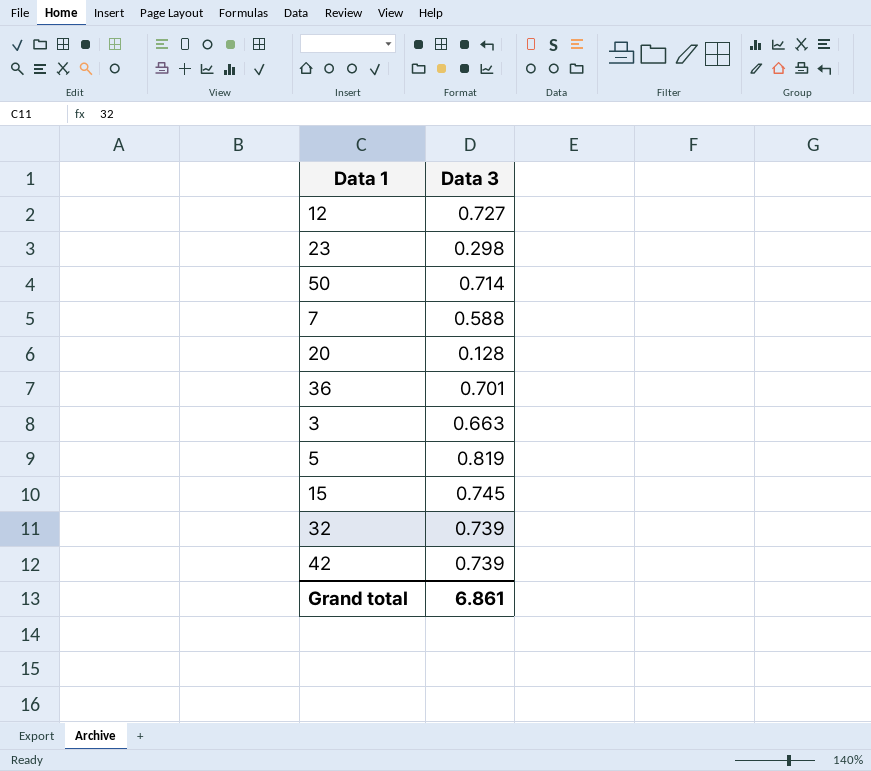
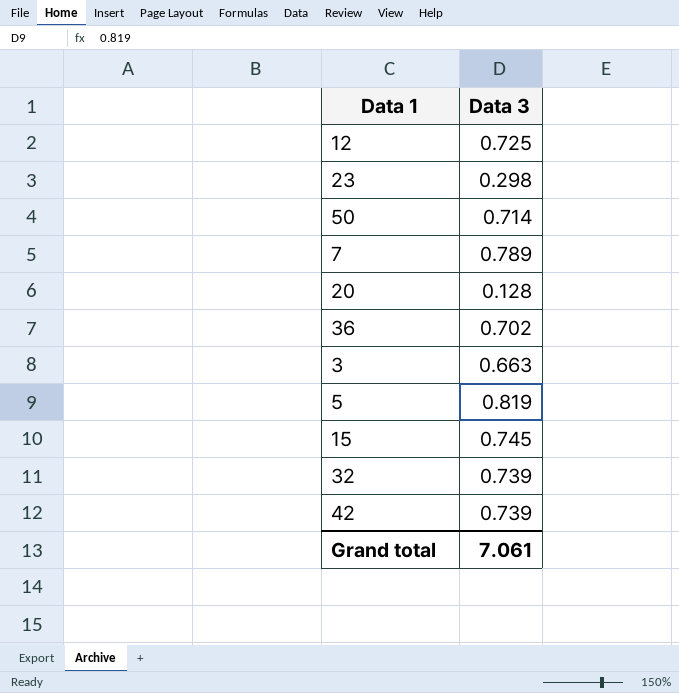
12 | Data 3: 0.727 -> 0.725
7 | Data 3: 0.588 -> 0.789
36 | Data 3: 0.701 -> 0.702
Grand total | Data 3: 6.861 -> 7.061

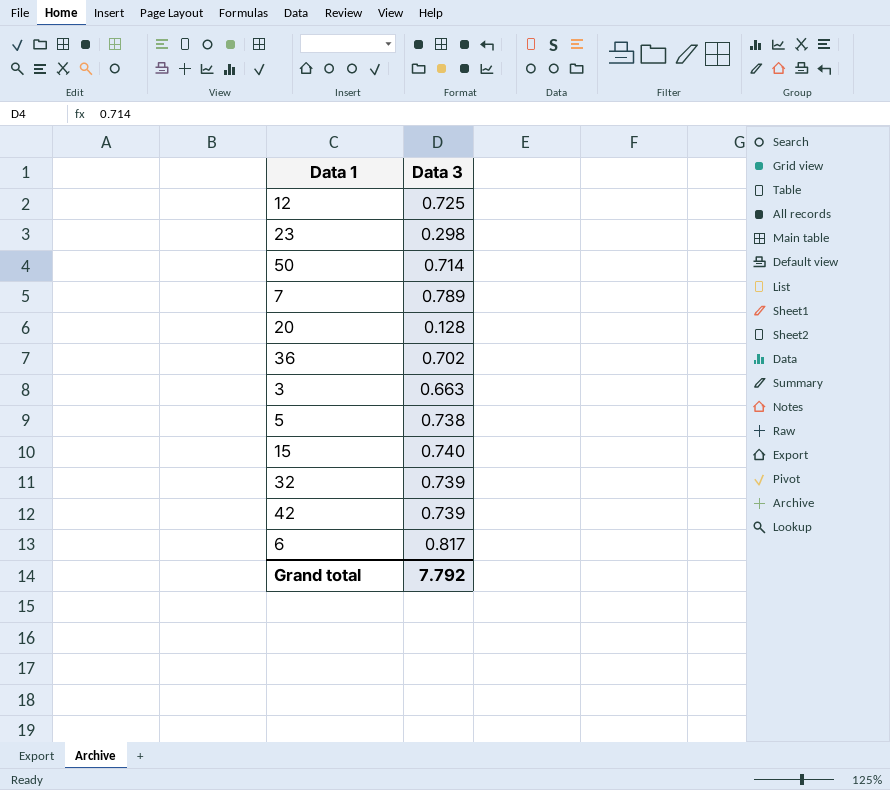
5 | Data 3: 0.819 -> 0.738
15 | Data 3: 0.745 -> 0.740
row 6: none -> 0.817
Grand total | Data 3: 7.061 -> 7.792

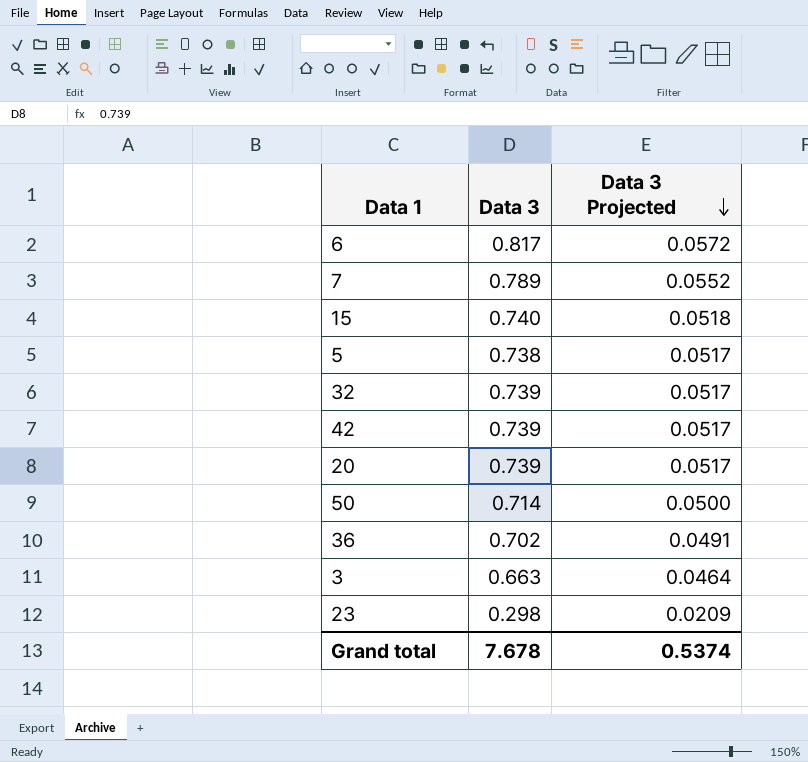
row order: none -> Data 3 Projected descending
column Data 3 Projected | formula: none -> [Data 3] * 0.07
row 12: 0.725 -> none
20 | Data 3: 0.128 -> 0.739
Grand total | Data 3: 7.792 -> 7.678

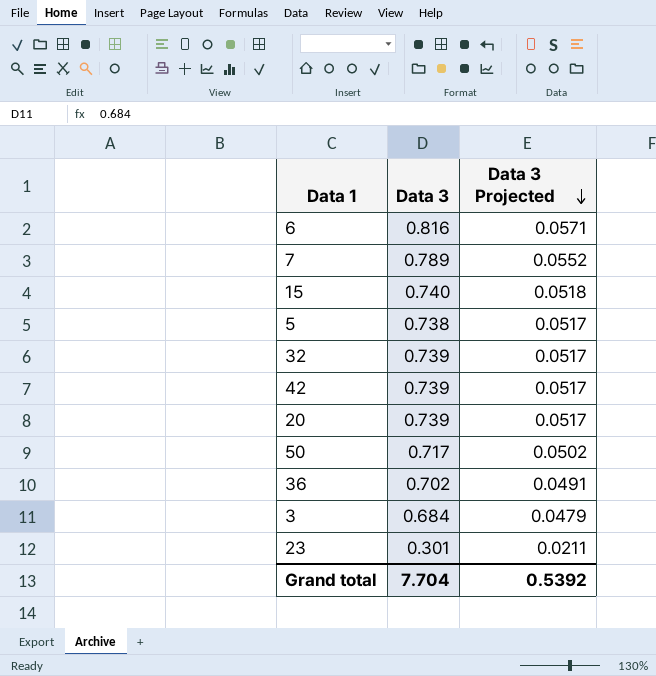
6 | Data 3: 0.817 -> 0.816
6 | Data 3 Projected: 0.0572 -> 0.0571
50 | Data 3: 0.714 -> 0.717
50 | Data 3 Projected: 0.0500 -> 0.0502
3 | Data 3: 0.663 -> 0.684
3 | Data 3 Projected: 0.0464 -> 0.0479
23 | Data 3: 0.298 -> 0.301
23 | Data 3 Projected: 0.0209 -> 0.0211
Grand total | Data 3: 7.678 -> 7.704
Grand total | Data 3 Projected: 0.5374 -> 0.5392

